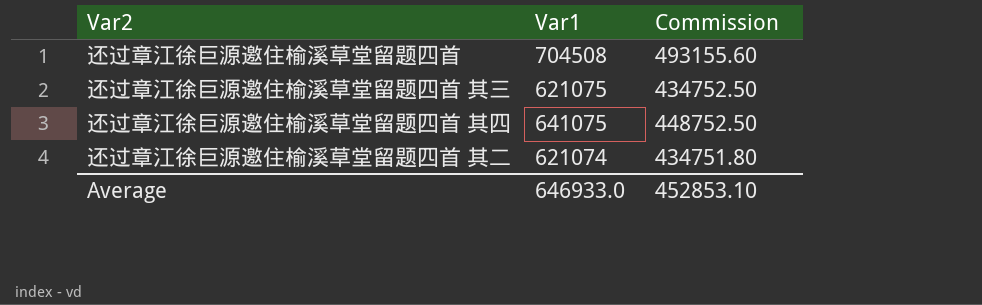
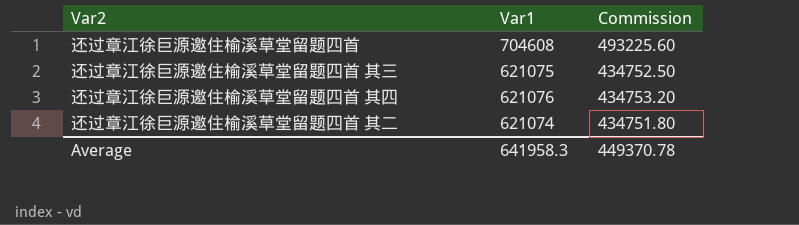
还过章江徐巨源邀住榆溪草堂留题四首 | Var1: 704508 -> 704608
还过章江徐巨源邀住榆溪草堂留题四首 | Commission: 493155.60 -> 493225.60
还过章江徐巨源邀住榆溪草堂留题四首 其四 | Var1: 641075 -> 621076
还过章江徐巨源邀住榆溪草堂留题四首 其四 | Commission: 448752.50 -> 434753.20
Average | Var1: 646933.0 -> 641958.3
Average | Commission: 452853.10 -> 449370.78

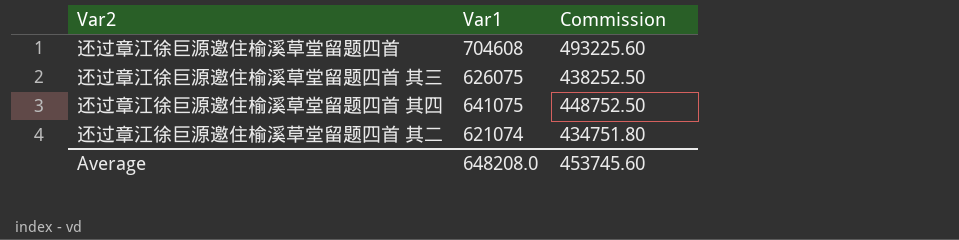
还过章江徐巨源邀住榆溪草堂留题四首 其三 | Var1: 621075 -> 626075
还过章江徐巨源邀住榆溪草堂留题四首 其三 | Commission: 434752.50 -> 438252.50
还过章江徐巨源邀住榆溪草堂留题四首 其四 | Var1: 621076 -> 641075
还过章江徐巨源邀住榆溪草堂留题四首 其四 | Commission: 434753.20 -> 448752.50
Average | Var1: 641958.3 -> 648208.0
Average | Commission: 449370.78 -> 453745.60

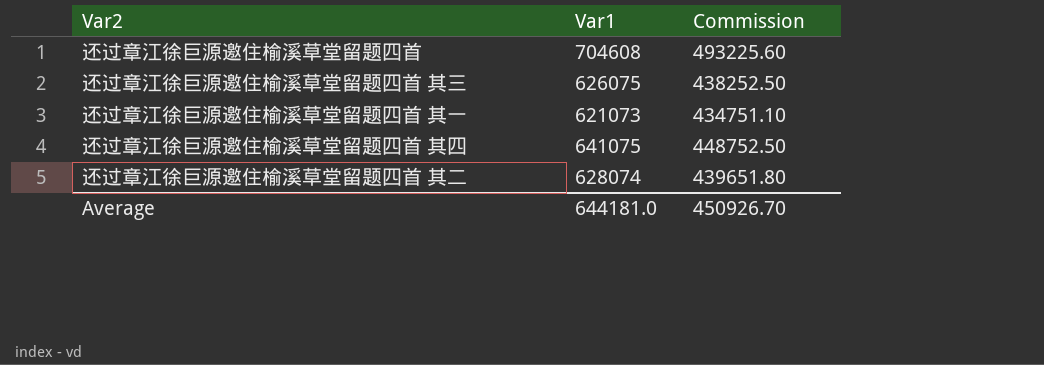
row 还过章江徐巨源邀住榆溪草堂留题四首 其一: none -> 621073 | 434751.10
还过章江徐巨源邀住榆溪草堂留题四首 其二 | Var1: 621074 -> 628074
还过章江徐巨源邀住榆溪草堂留题四首 其二 | Commission: 434751.80 -> 439651.80
Average | Var1: 648208.0 -> 644181.0
Average | Commission: 453745.60 -> 450926.70

